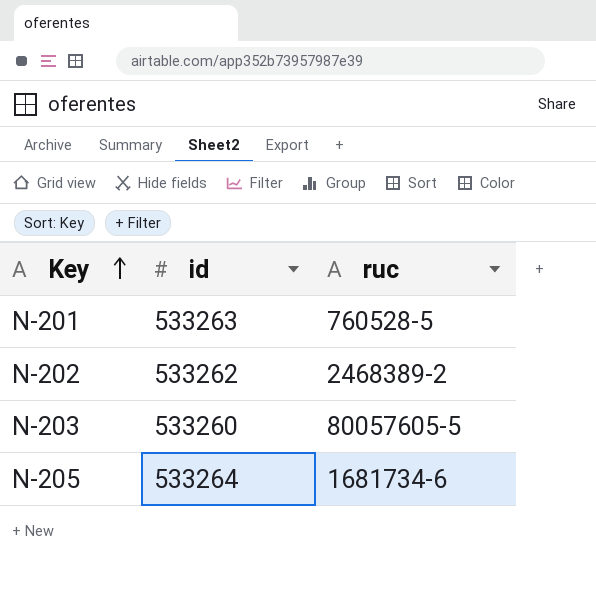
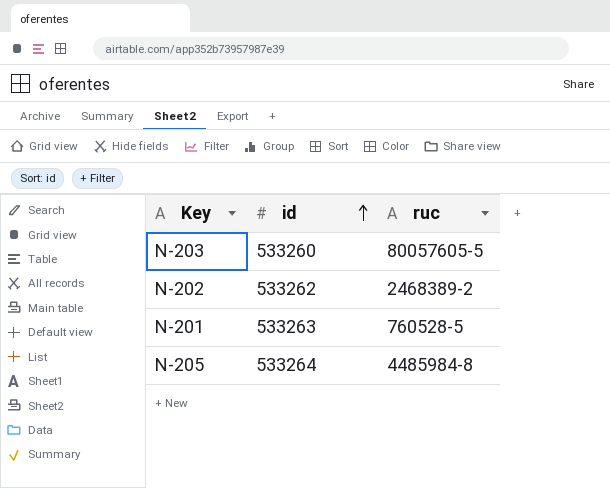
row order: Key ascending -> id ascending
N-205 | ruc: 1681734-6 -> 4485984-8

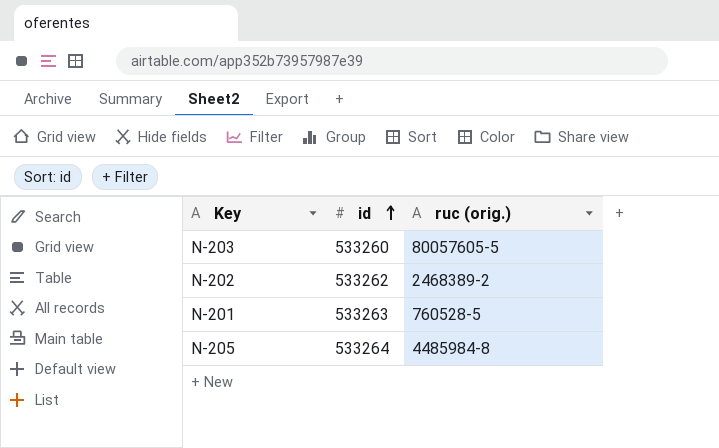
column name: ruc -> ruc (orig.)

